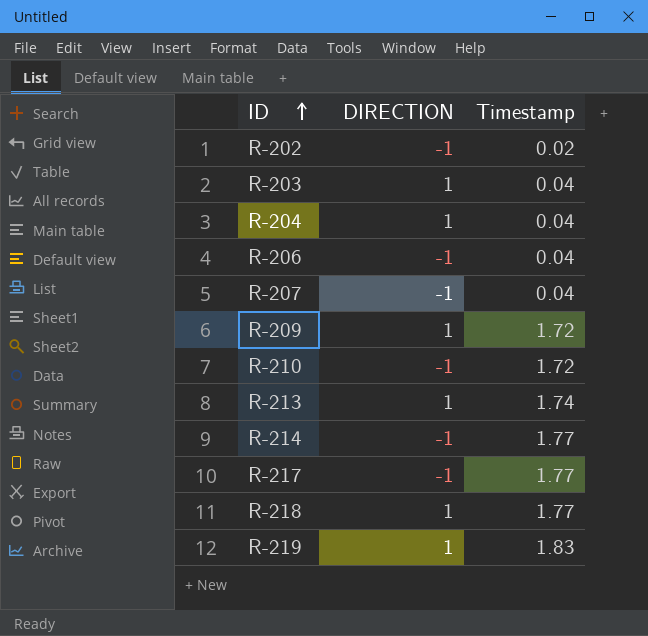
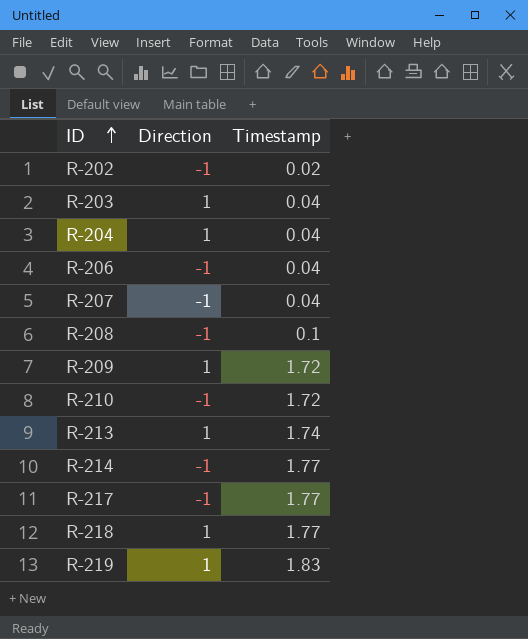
column name: DIRECTION -> Direction
row R-208: none -> -1 | 0.1

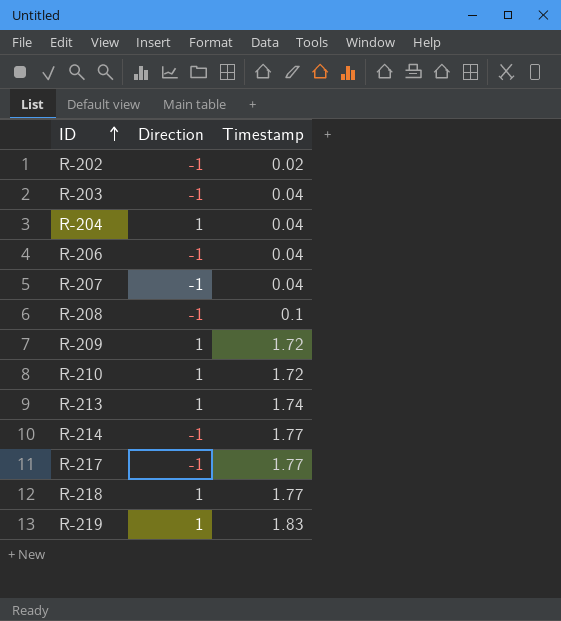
R-203 | Direction: 1 -> -1
R-210 | Direction: -1 -> 1

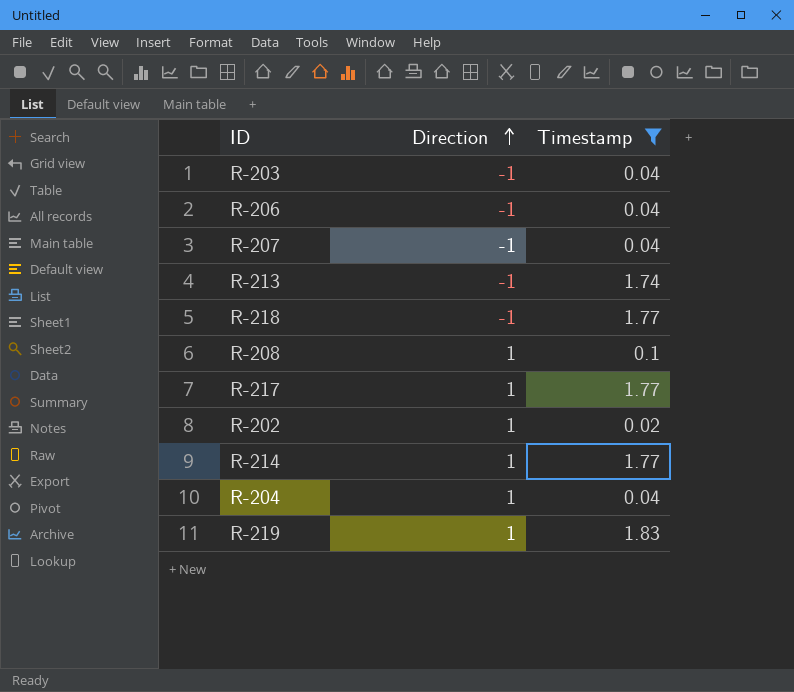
filter: none -> Timestamp != 1.72
row order: ID ascending -> Direction ascending
R-213 | Direction: 1 -> -1
R-218 | Direction: 1 -> -1
R-208 | Direction: -1 -> 1
R-217 | Direction: -1 -> 1
R-202 | Direction: -1 -> 1
R-214 | Direction: -1 -> 1

